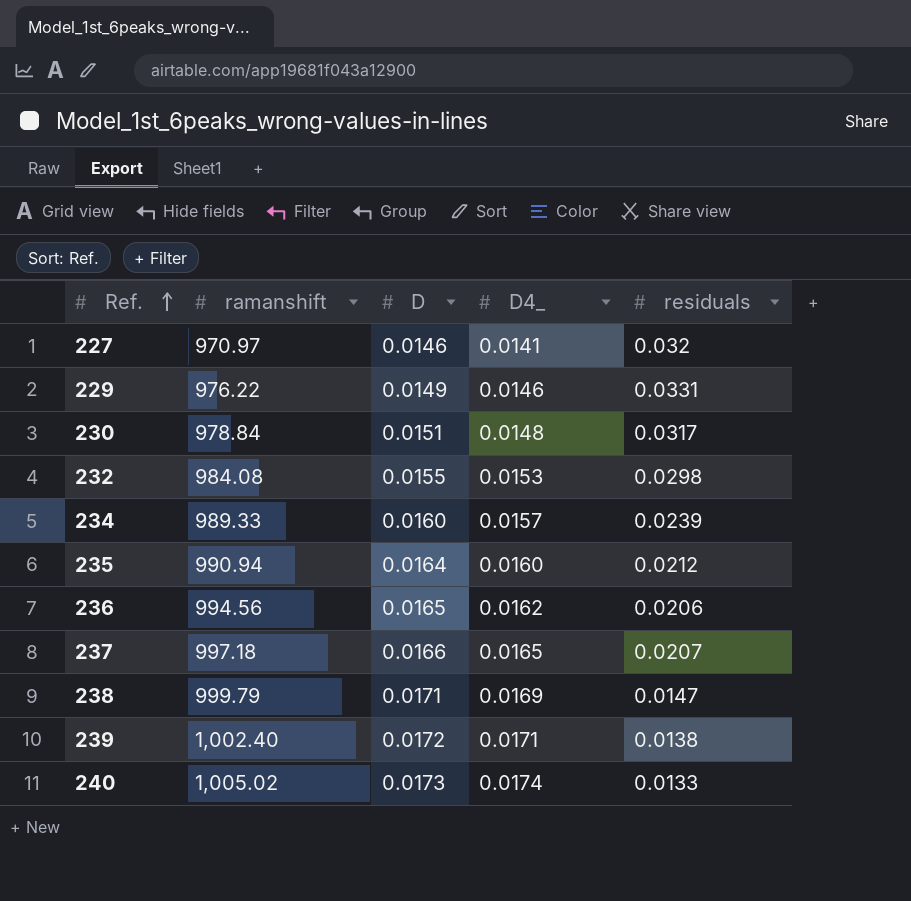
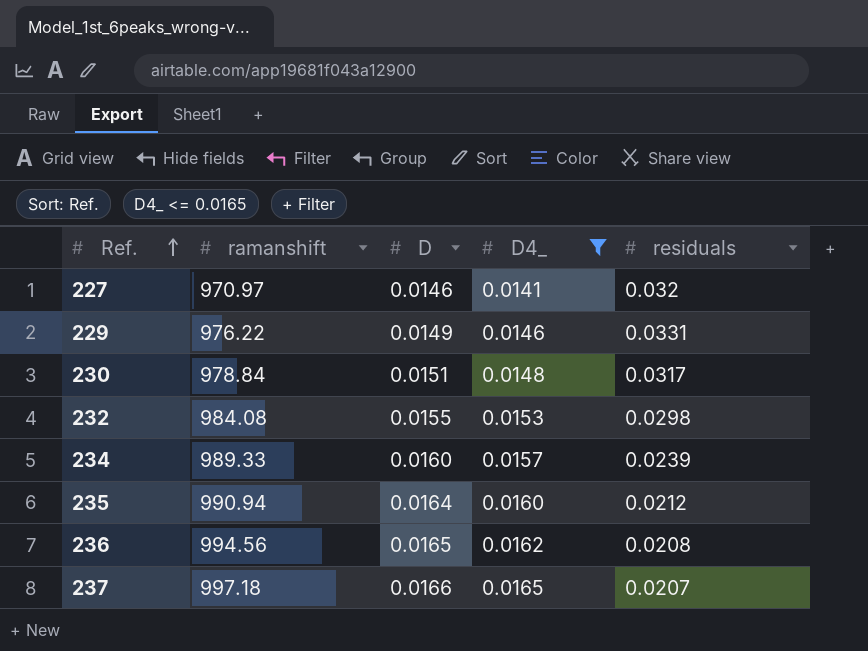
filter: none -> D4_ <= 0.0165
236 | residuals: 0.0206 -> 0.0208

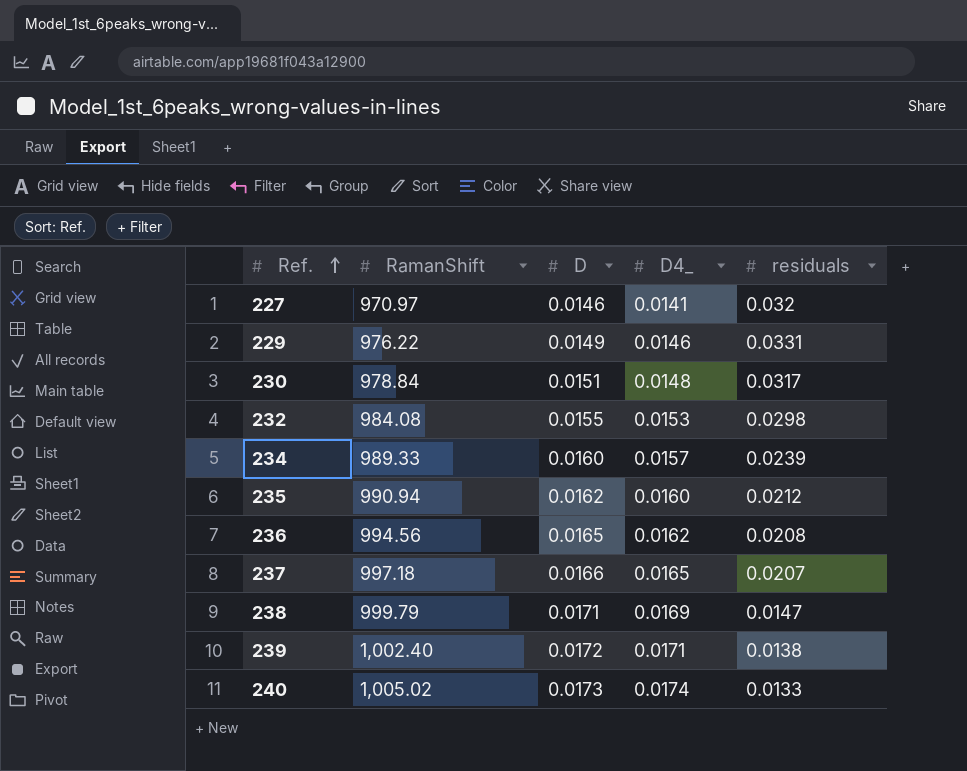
filter: D4_ <= 0.0165 -> none
column name: ramanshift -> RamanShift
235 | D: 0.0164 -> 0.0162

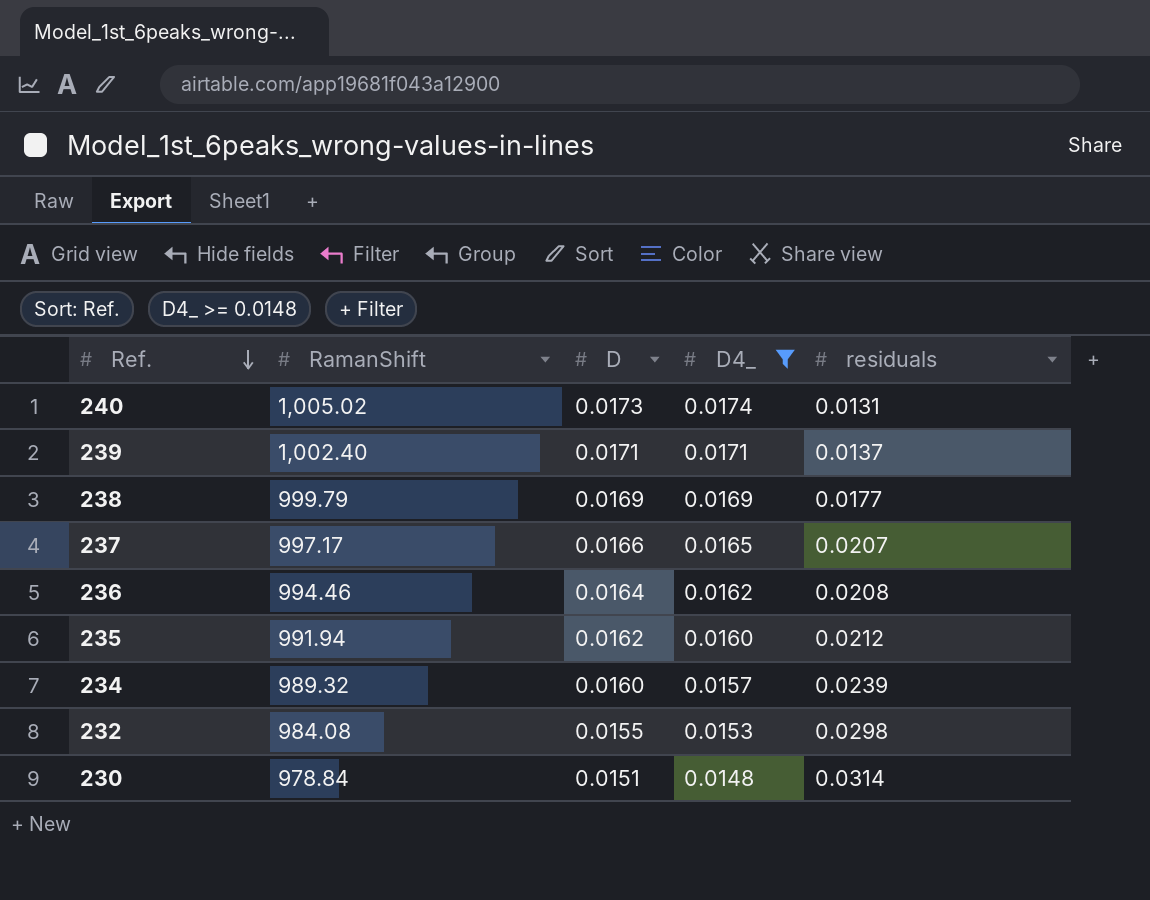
filter: none -> D4_ >= 0.0148
row order: Ref. ascending -> Ref. descending
240 | residuals: 0.0133 -> 0.0131
239 | D: 0.0172 -> 0.0171
239 | residuals: 0.0138 -> 0.0137
238 | D: 0.0171 -> 0.0169
238 | residuals: 0.0147 -> 0.0177
237 | RamanShift: 997.18 -> 997.17
236 | RamanShift: 994.56 -> 994.46
236 | D: 0.0165 -> 0.0164
235 | RamanShift: 990.94 -> 991.94
234 | RamanShift: 989.33 -> 989.32
230 | residuals: 0.0317 -> 0.0314

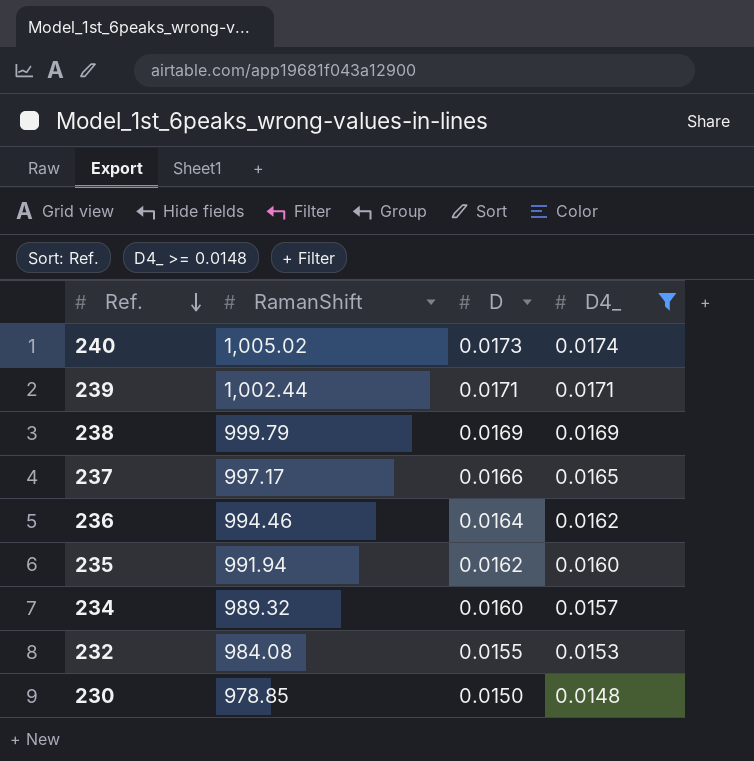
column residuals | position: 5 -> none
239 | RamanShift: 1,002.40 -> 1,002.44
230 | RamanShift: 978.84 -> 978.85
230 | D: 0.0151 -> 0.0150

